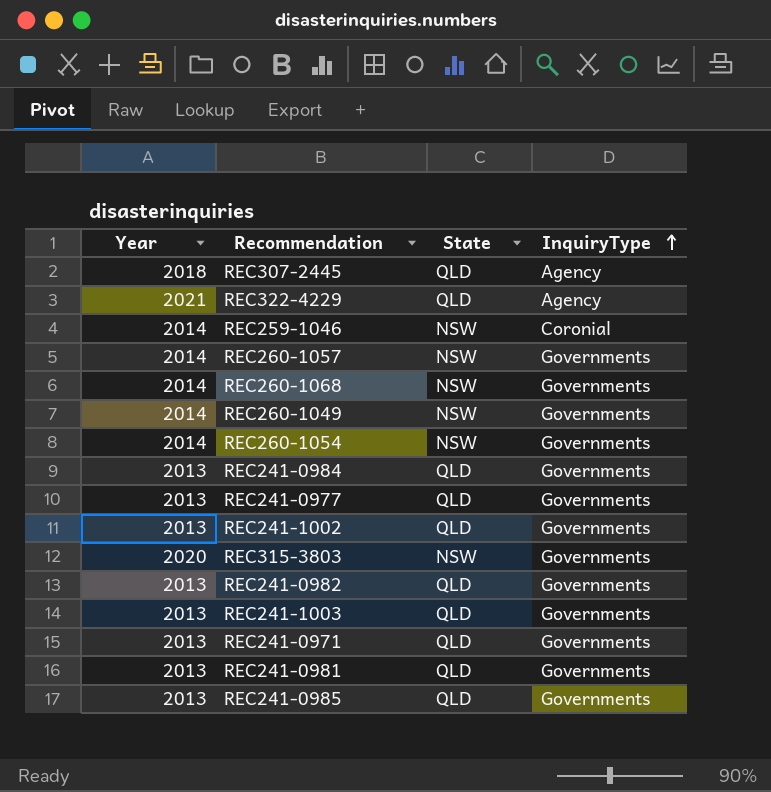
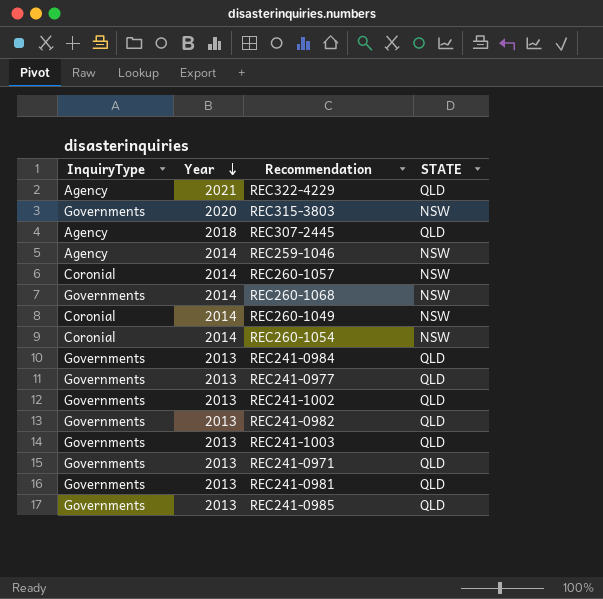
row order: InquiryType ascending -> Year descending
column InquiryType | position: 4 -> 1
column name: State -> STATE
REC259-1046 | InquiryType: Coronial -> Agency
REC260-1057 | InquiryType: Governments -> Coronial
REC260-1049 | InquiryType: Governments -> Coronial
REC260-1054 | InquiryType: Governments -> Coronial

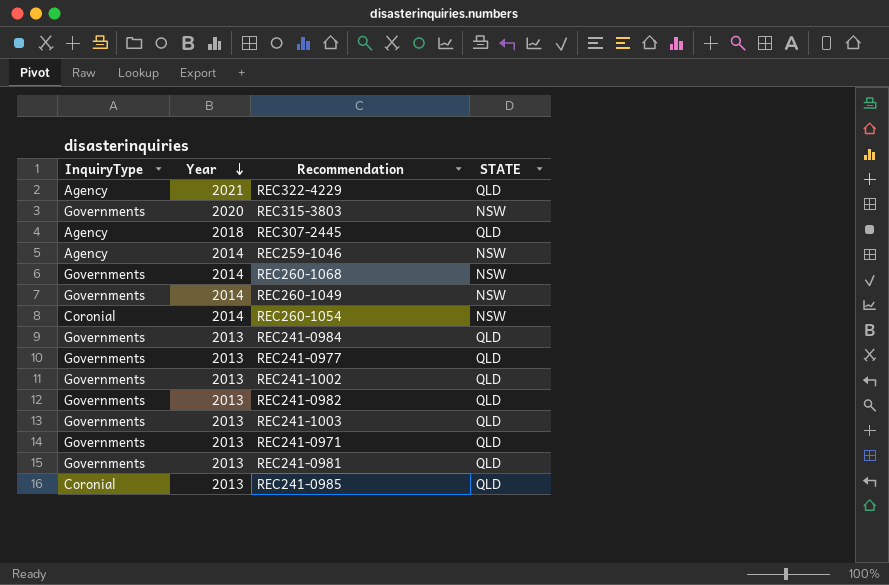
row REC260-1057: Coronial | 2014 | NSW -> none
REC260-1049 | InquiryType: Coronial -> Governments
REC241-0985 | InquiryType: Governments -> Coronial

